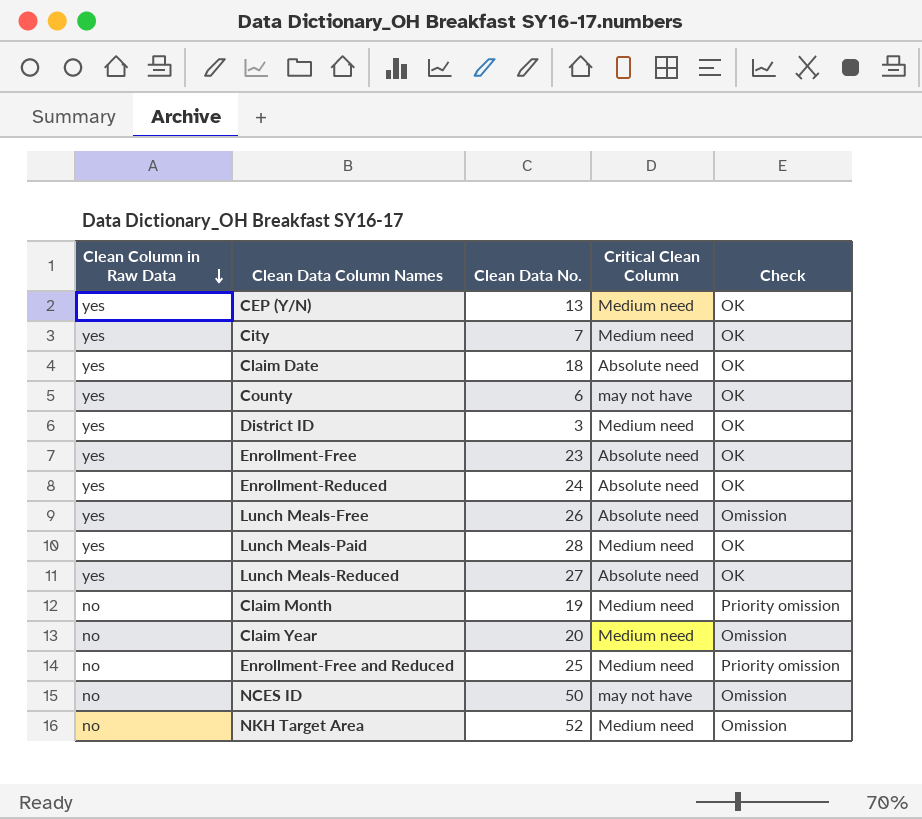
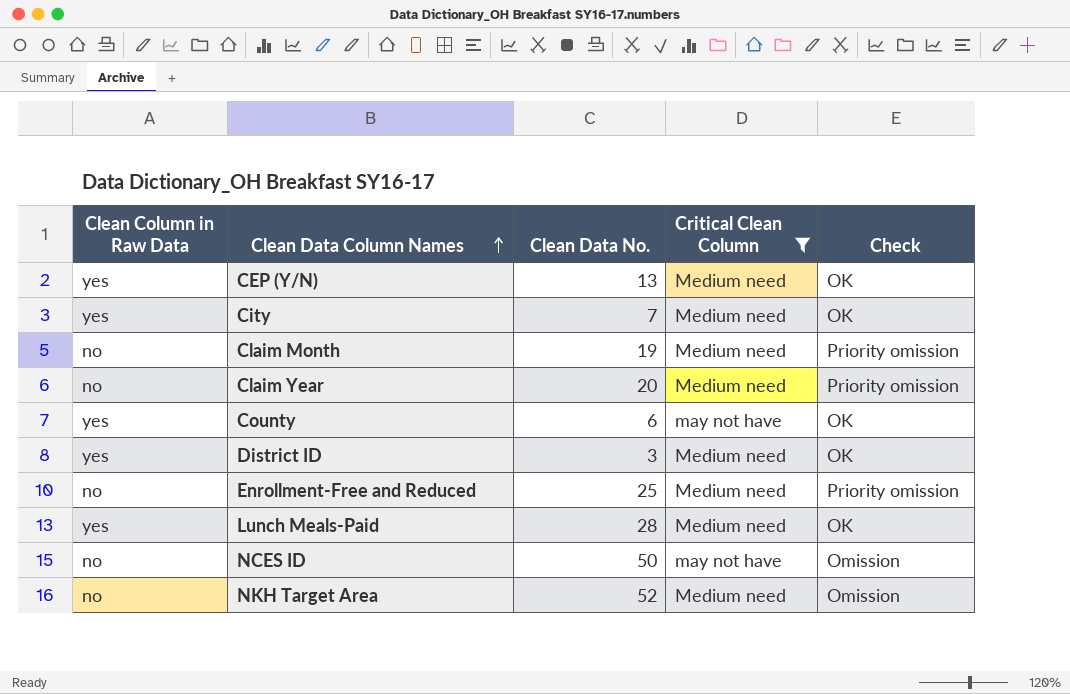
filter: none -> Critical Clean Column != Absolute need
row order: Clean Column in Raw Data descending -> Clean Data Column Names ascending
Claim Year | Check: Omission -> Priority omission

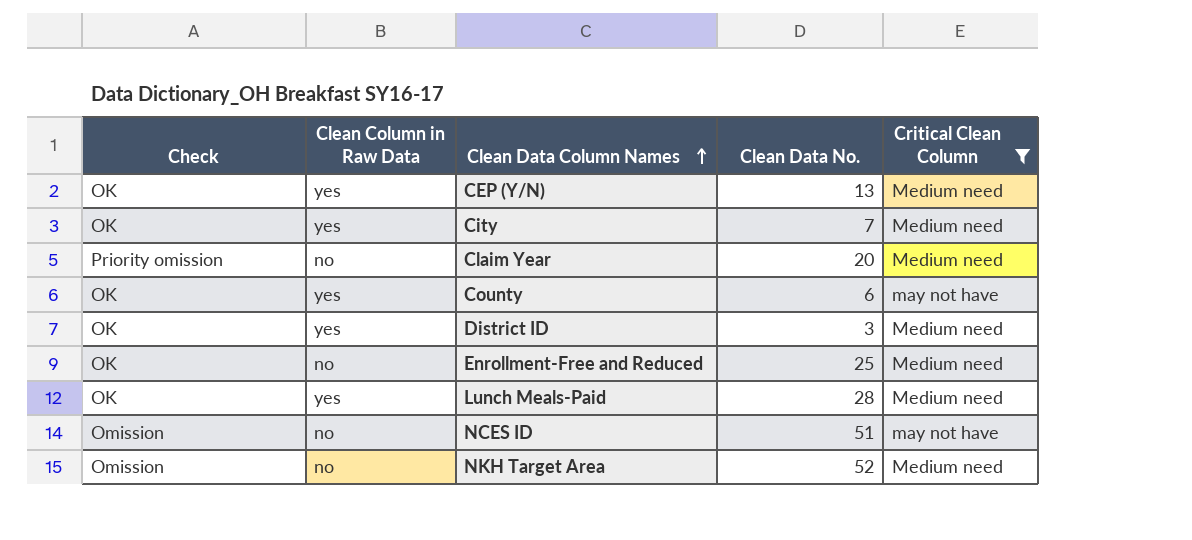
column Check | position: 5 -> 1
row Claim Month: no | 19 | Medium need | Priority omission -> none
Enrollment-Free and Reduced | Check: Priority omission -> OK
NCES ID | Clean Data No.: 50 -> 51

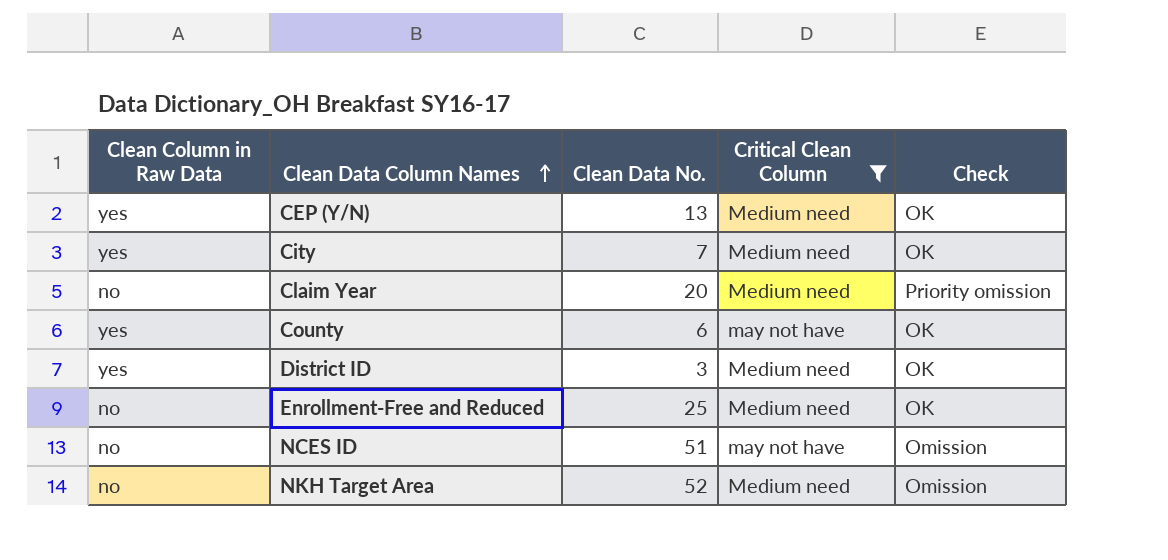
column Check | position: 1 -> 5
row Lunch Meals-Paid: OK | yes | 28 | Medium need -> none

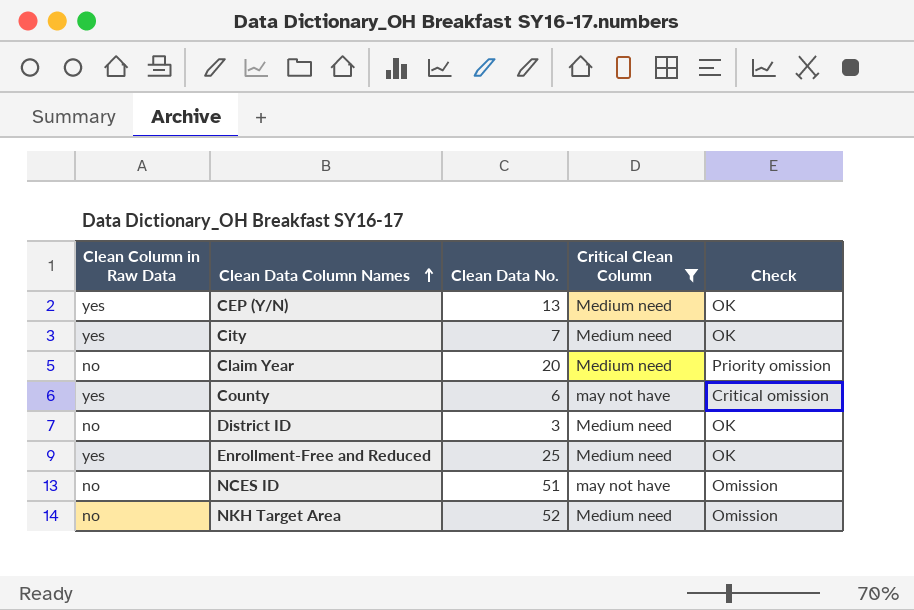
County | Check: OK -> Critical omission
District ID | Clean Column in Raw Data: yes -> no
Enrollment-Free and Reduced | Clean Column in Raw Data: no -> yes

